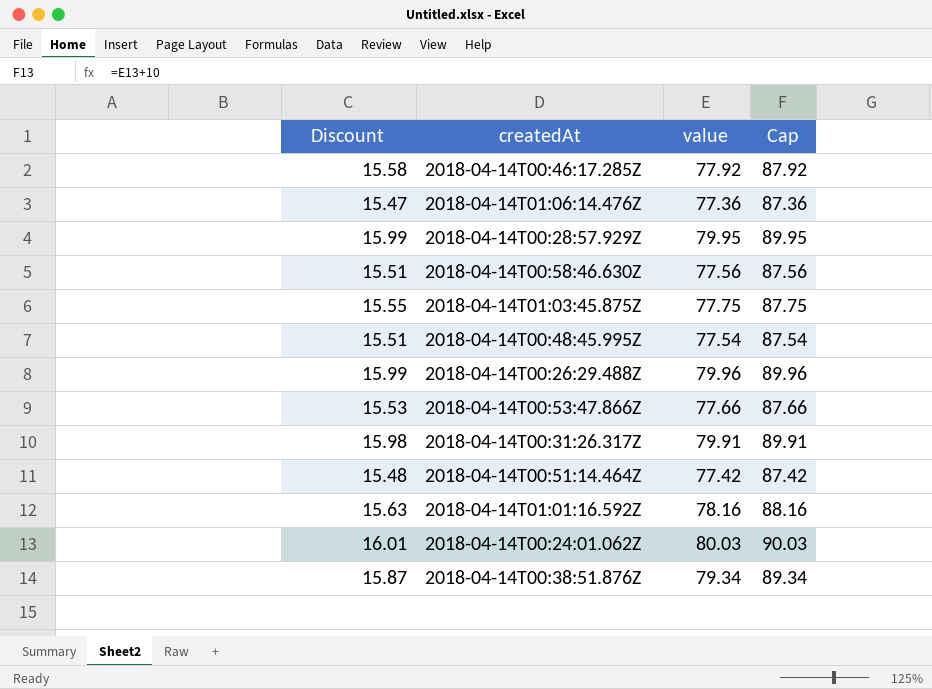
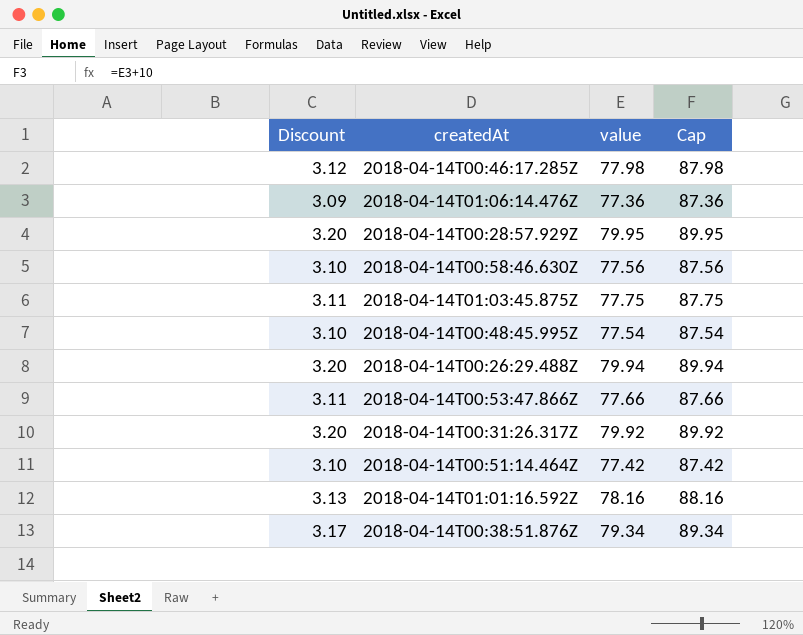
column Discount | formula: [value] * 0.2 -> [value] * 0.04
row 2018-04-14T00:24:01.062Z: 16.01 | 80.03 | 90.03 -> none
2018-04-14T00:46:17.285Z | value: 77.92 -> 77.98
2018-04-14T00:46:17.285Z | Cap: 87.92 -> 87.98
2018-04-14T00:26:29.488Z | value: 79.96 -> 79.94
2018-04-14T00:26:29.488Z | Cap: 89.96 -> 89.94
2018-04-14T00:31:26.317Z | value: 79.91 -> 79.92
2018-04-14T00:31:26.317Z | Cap: 89.91 -> 89.92

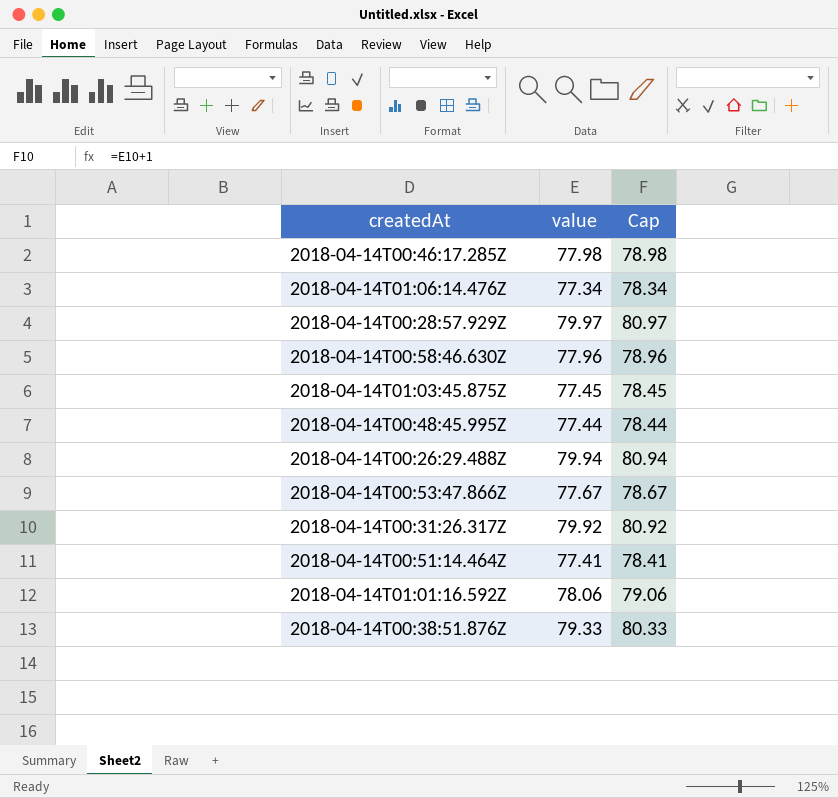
column Discount | formula: [value] * 0.04 -> none
column Cap | formula: [value] + 10 -> [value] + 1
2018-04-14T01:06:14.476Z | value: 77.36 -> 77.34
2018-04-14T00:28:57.929Z | value: 79.95 -> 79.97
2018-04-14T00:58:46.630Z | value: 77.56 -> 77.96
2018-04-14T01:03:45.875Z | value: 77.75 -> 77.45
2018-04-14T00:48:45.995Z | value: 77.54 -> 77.44
2018-04-14T00:53:47.866Z | value: 77.66 -> 77.67
2018-04-14T00:51:14.464Z | value: 77.42 -> 77.41
2018-04-14T01:01:16.592Z | value: 78.16 -> 78.06
2018-04-14T00:38:51.876Z | value: 79.34 -> 79.33

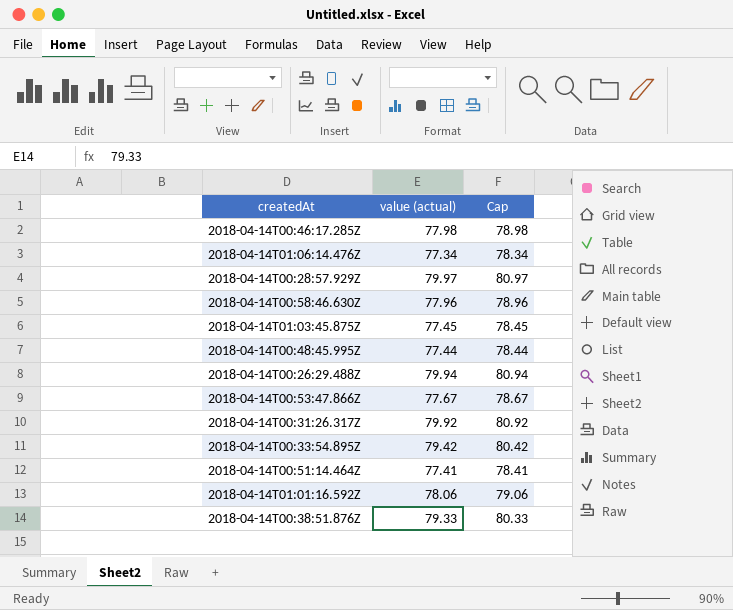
column name: value -> value (actual)
row 2018-04-14T00:33:54.895Z: none -> 79.42 | 80.42

